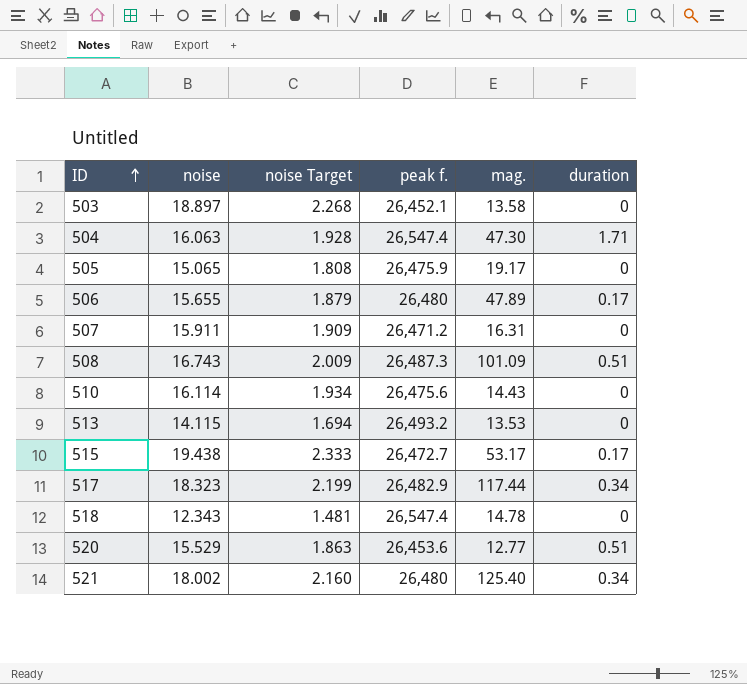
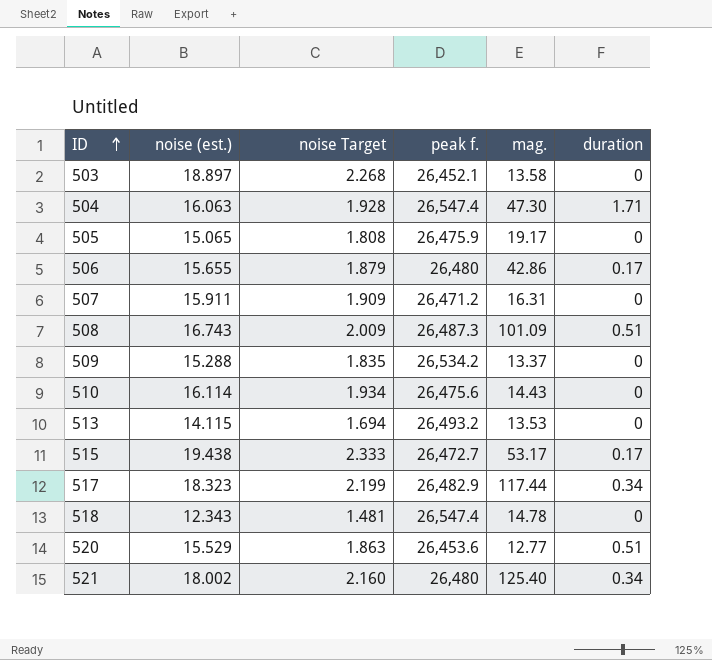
column name: noise -> noise (est.)
506 | mag.: 47.89 -> 42.86
row 509: none -> 15.288 | 1.835 | 26,534.2 | 13.37 | 0

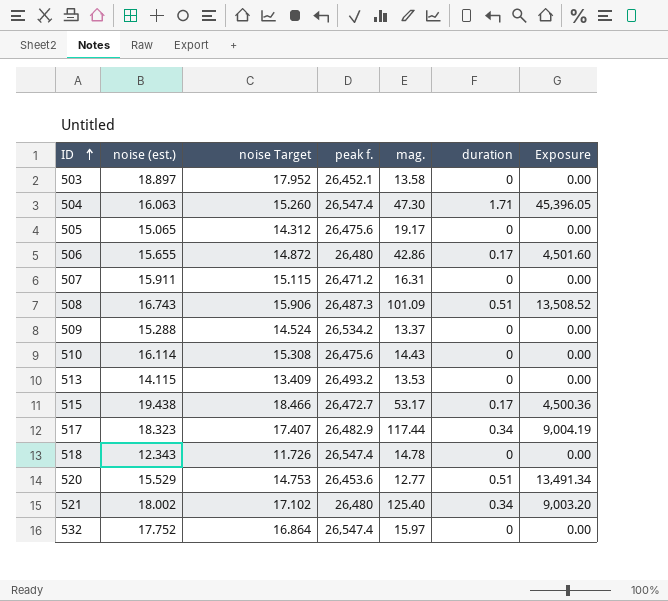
column noise Target | formula: [noise (est.)] * 0.12 -> [noise (est.)] * 0.95
column Exposure | formula: none -> [peak f.] * [duration]
505 | peak f.: 26,475.9 -> 26,475.6
row 532: none -> 17.752 | 16.864 | 26,547.4 | 15.97 | 0 | 0.00

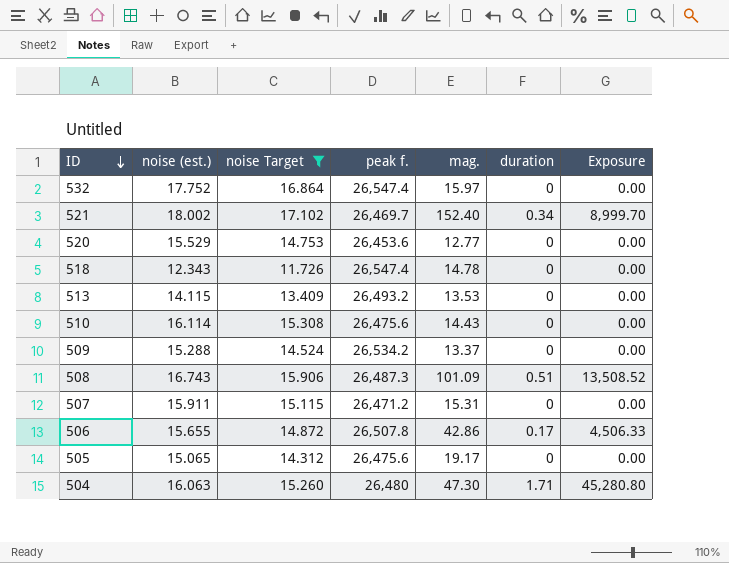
filter: none -> noise Target <= 17.102
row order: ID ascending -> ID descending
521 | peak f.: 26,480 -> 26,469.7
521 | mag.: 125.40 -> 152.40
521 | Exposure: 9,003.20 -> 8,999.70
520 | duration: 0.51 -> 0
520 | Exposure: 13,491.34 -> 0.00
507 | mag.: 16.31 -> 15.31
506 | peak f.: 26,480 -> 26,507.8
506 | Exposure: 4,501.60 -> 4,506.33
504 | peak f.: 26,547.4 -> 26,480
504 | Exposure: 45,396.05 -> 45,280.80

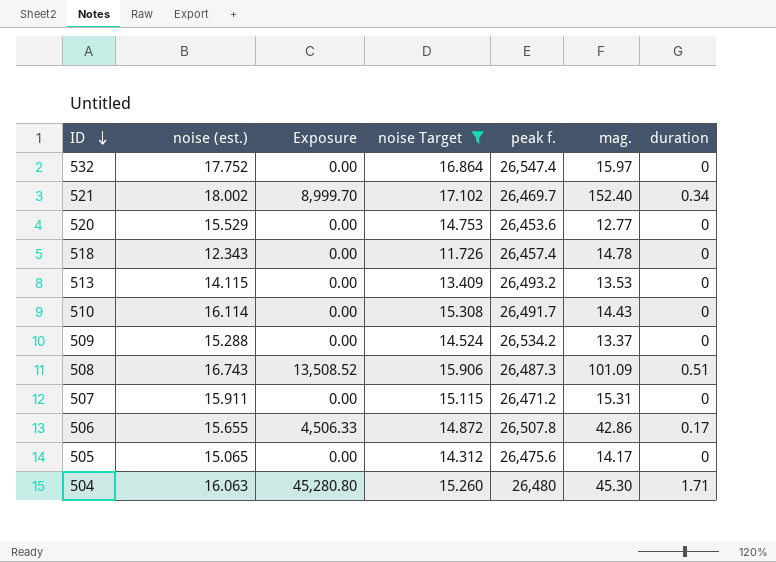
column Exposure | position: 7 -> 3
518 | peak f.: 26,547.4 -> 26,457.4
510 | peak f.: 26,475.6 -> 26,491.7
505 | mag.: 19.17 -> 14.17
504 | mag.: 47.30 -> 45.30

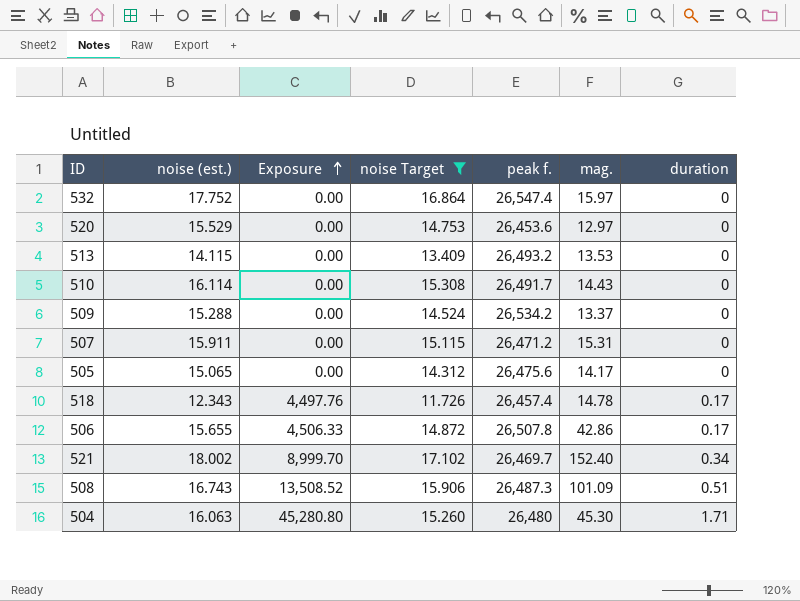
row order: ID descending -> Exposure ascending
520 | mag.: 12.77 -> 12.97
518 | Exposure: 0.00 -> 4,497.76
518 | duration: 0 -> 0.17

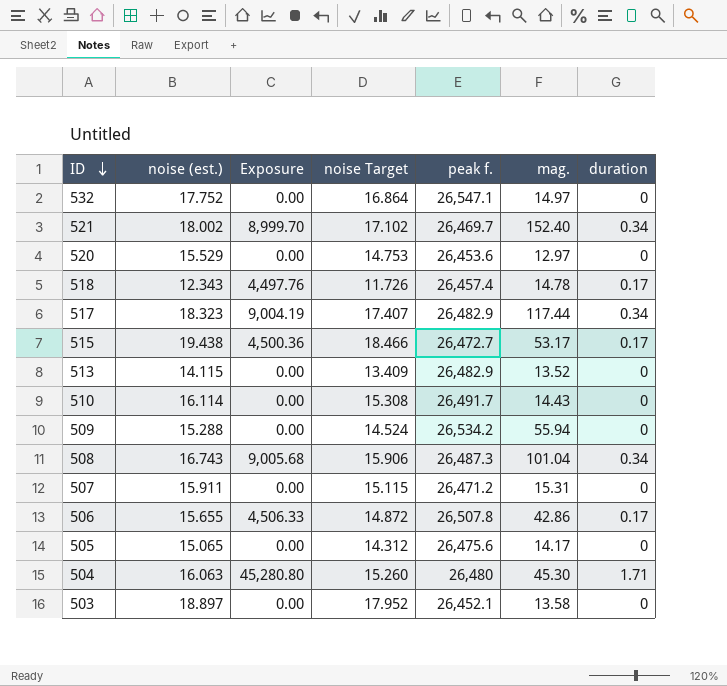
filter: noise Target <= 17.102 -> none
row order: Exposure ascending -> ID descending
532 | peak f.: 26,547.4 -> 26,547.1
532 | mag.: 15.97 -> 14.97
513 | peak f.: 26,493.2 -> 26,482.9
513 | mag.: 13.53 -> 13.52
509 | mag.: 13.37 -> 55.94
508 | Exposure: 13,508.52 -> 9,005.68
508 | mag.: 101.09 -> 101.04
508 | duration: 0.51 -> 0.34

